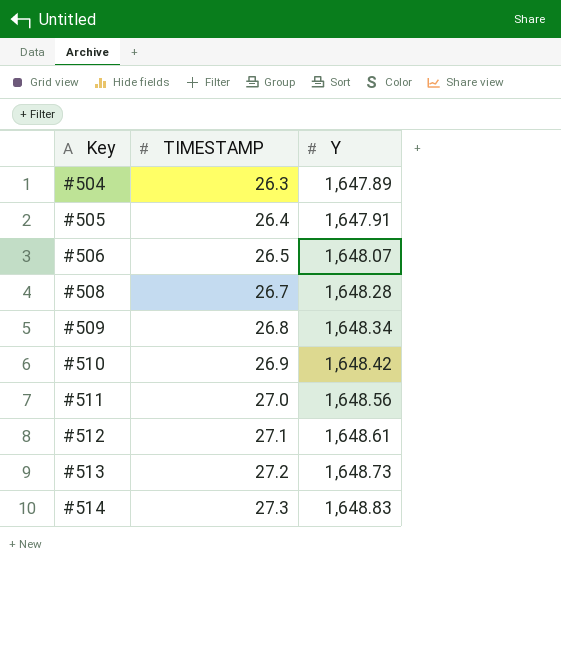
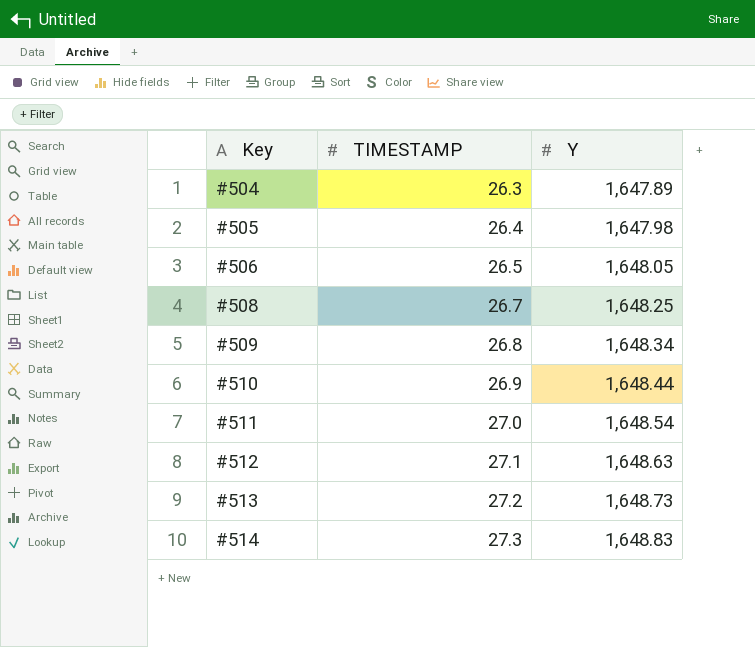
#505 | Y: 1,647.91 -> 1,647.98
#506 | Y: 1,648.07 -> 1,648.05
#508 | Y: 1,648.28 -> 1,648.25
#510 | Y: 1,648.42 -> 1,648.44
#511 | Y: 1,648.56 -> 1,648.54
#512 | Y: 1,648.61 -> 1,648.63

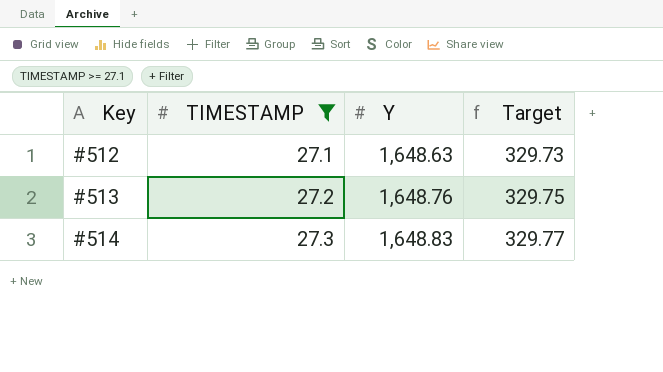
filter: none -> TIMESTAMP >= 27.1
column Target | formula: none -> [Y] * 0.2
#513 | Y: 1,648.73 -> 1,648.76

